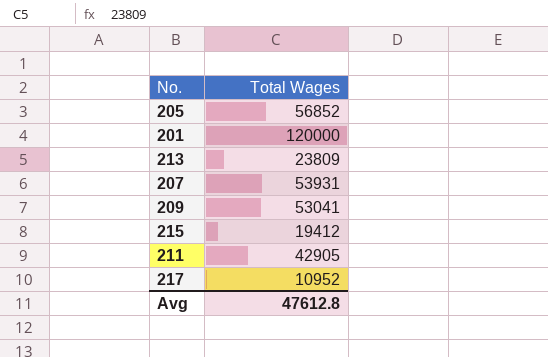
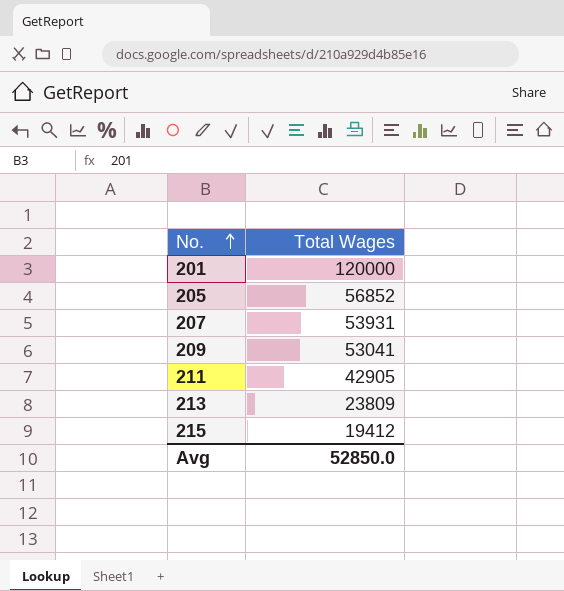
row order: none -> No. ascending
row 217: 10952 -> none
Avg | Total Wages: 47612.8 -> 52850.0

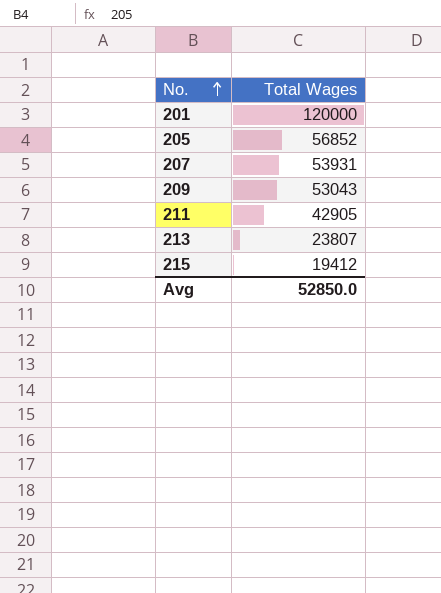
209 | Total Wages: 53041 -> 53043
213 | Total Wages: 23809 -> 23807

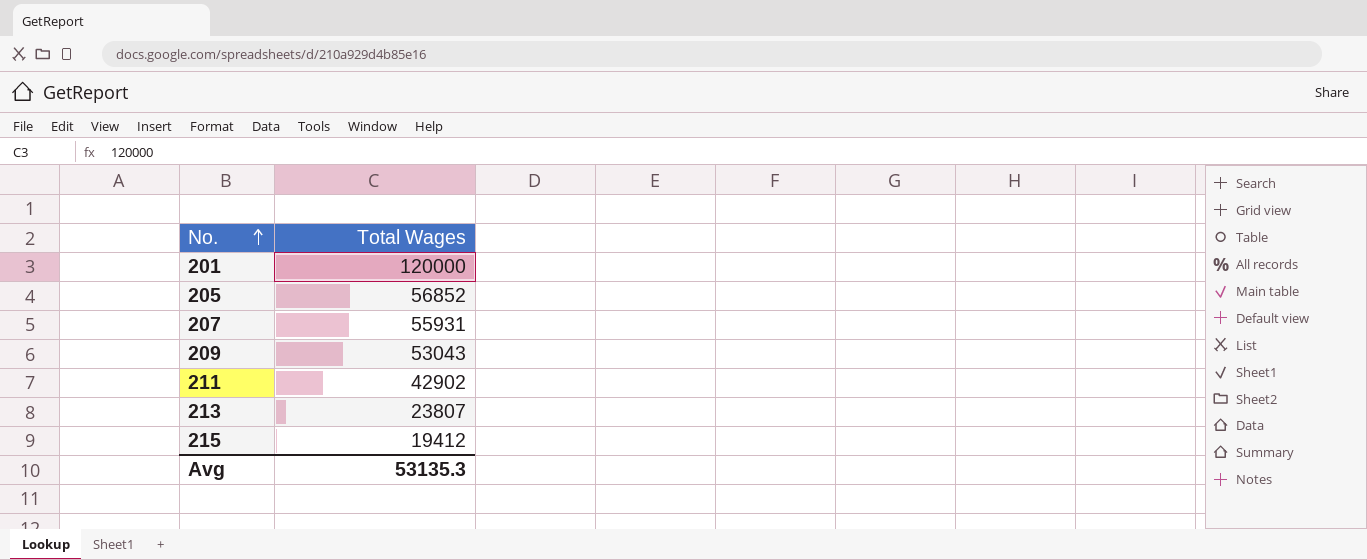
207 | Total Wages: 53931 -> 55931
211 | Total Wages: 42905 -> 42902
Avg | Total Wages: 52850.0 -> 53135.3

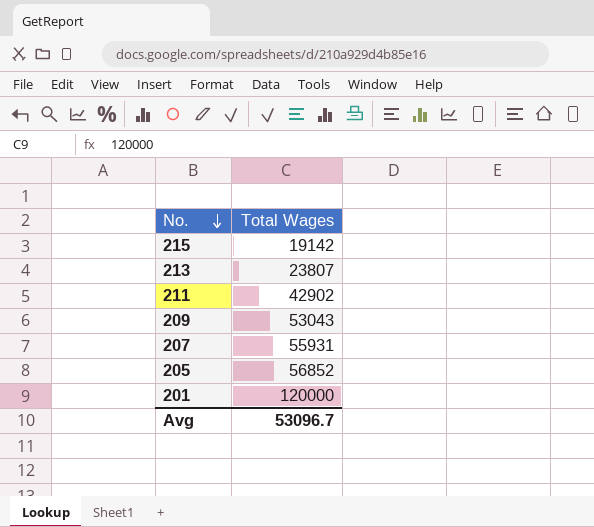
row order: No. ascending -> No. descending
215 | Total Wages: 19412 -> 19142
Avg | Total Wages: 53135.3 -> 53096.7

